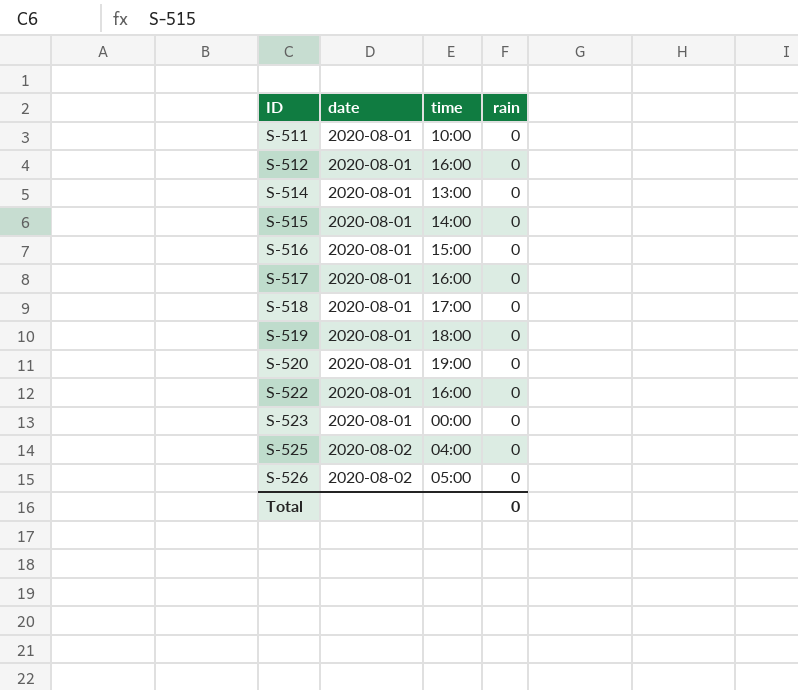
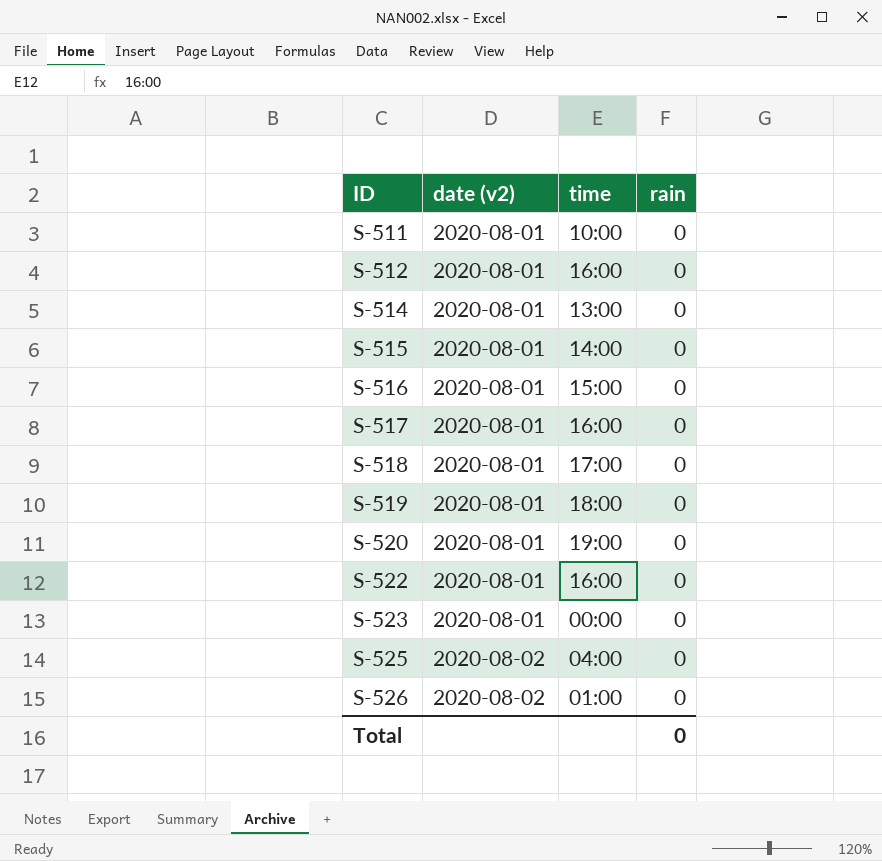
column name: date -> date (v2)
S-526 | time: 05:00 -> 01:00

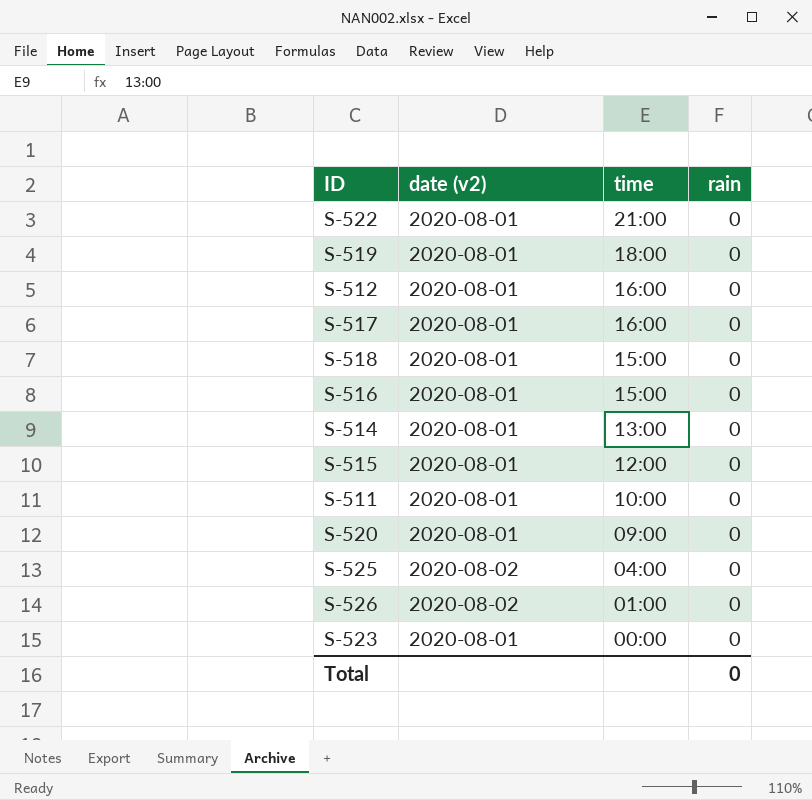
row order: ID ascending -> time descending
S-522 | time: 16:00 -> 21:00
S-518 | time: 17:00 -> 15:00
S-515 | time: 14:00 -> 12:00
S-520 | time: 19:00 -> 09:00

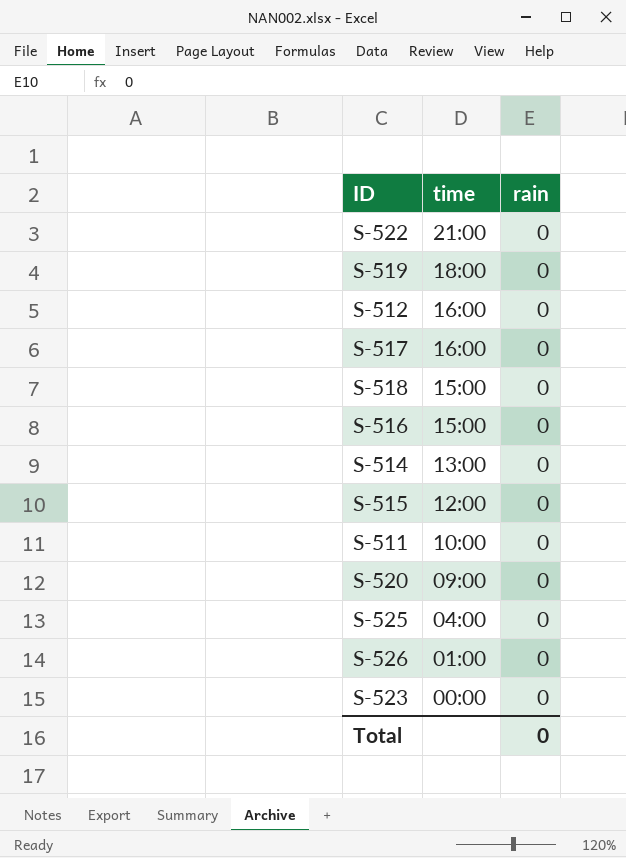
column date (v2) | position: 2 -> none

